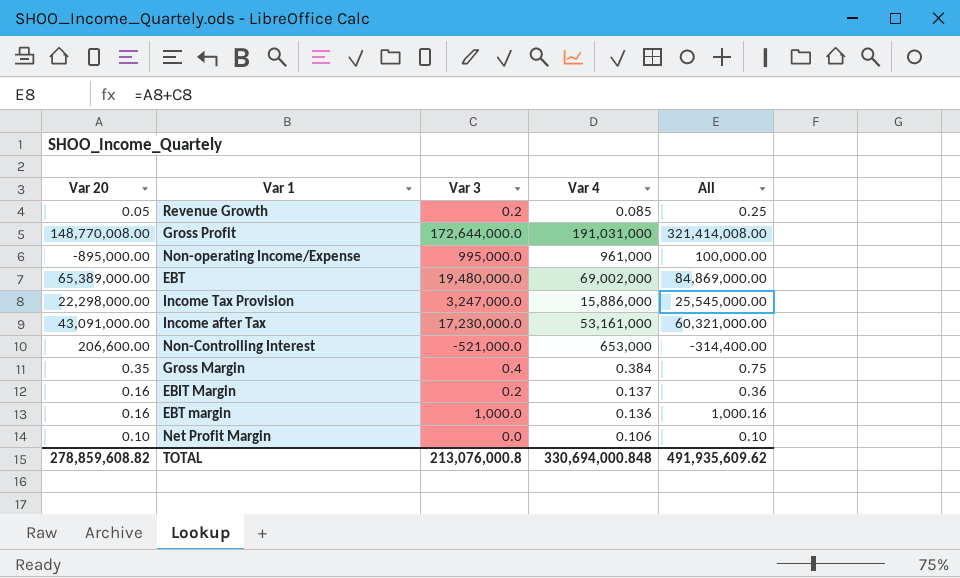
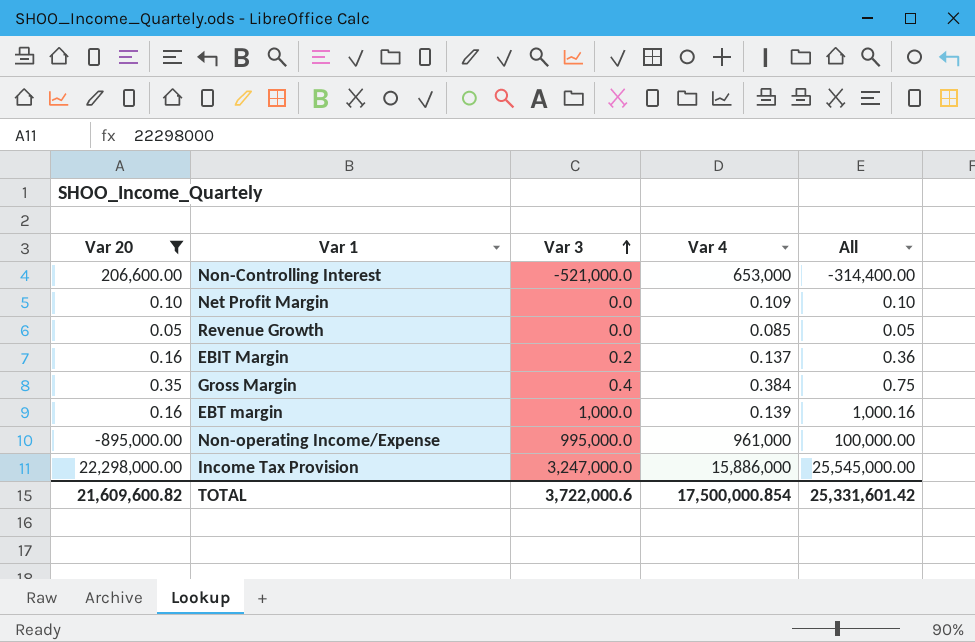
filter: none -> Var 20 <= 22,298,000.00
row order: none -> Var 3 ascending
Net Profit Margin | Var 4: 0.106 -> 0.109
Revenue Growth | Var 3: 0.2 -> 0.0
Revenue Growth | All: 0.25 -> 0.05
EBT margin | Var 4: 0.136 -> 0.139
TOTAL | Var 20: 278,859,608.82 -> 21,609,600.82
TOTAL | Var 3: 213,076,000.8 -> 3,722,000.6
TOTAL | Var 4: 330,694,000.848 -> 17,500,000.854
TOTAL | All: 491,935,609.62 -> 25,331,601.42

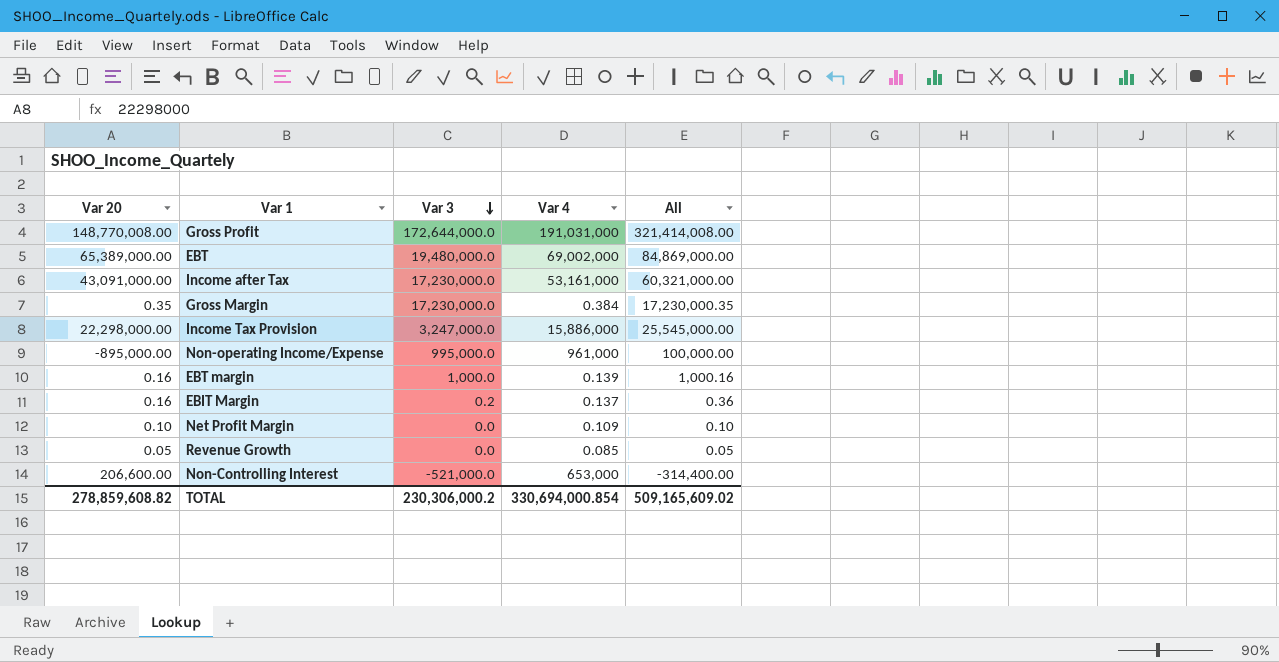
filter: Var 20 <= 22,298,000.00 -> none
row order: Var 3 ascending -> Var 3 descending
Gross Margin | Var 3: 0.4 -> 17,230,000.0
Gross Margin | All: 0.75 -> 17,230,000.35
TOTAL | Var 20: 21,609,600.82 -> 278,859,608.82
TOTAL | Var 3: 3,722,000.6 -> 230,306,000.2
TOTAL | Var 4: 17,500,000.854 -> 330,694,000.854
TOTAL | All: 25,331,601.42 -> 509,165,609.02

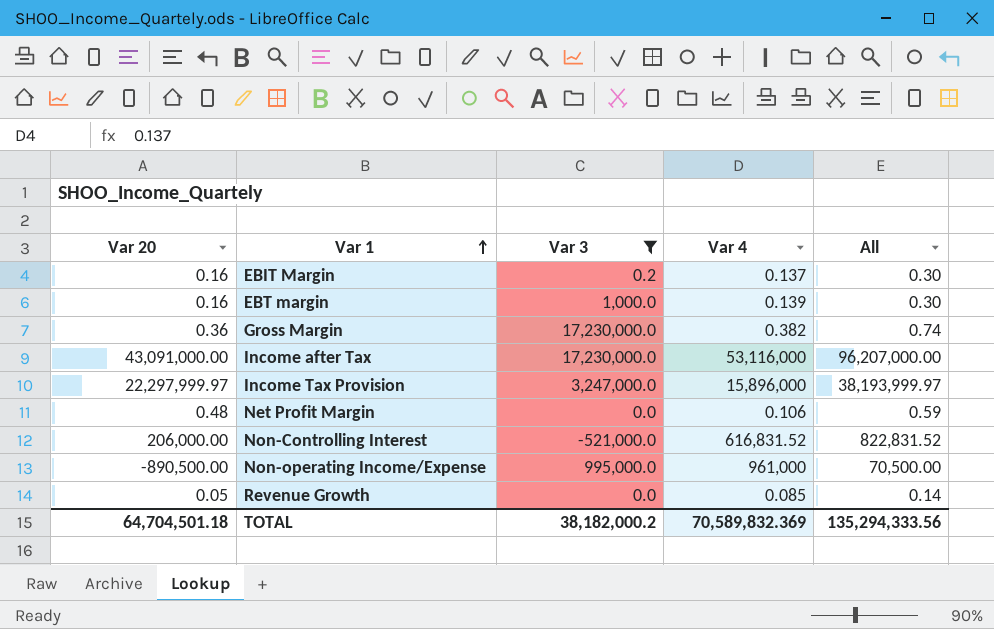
filter: none -> Var 3 <= 17,230,000.0
row order: Var 3 descending -> Var 1 ascending
column All | formula: [Var 20] + [Var 3] -> [Var 20] + [Var 4]
Gross Margin | Var 20: 0.35 -> 0.36
Gross Margin | Var 4: 0.384 -> 0.382
Income after Tax | Var 4: 53,161,000 -> 53,116,000
Income Tax Provision | Var 20: 22,298,000.00 -> 22,297,999.97
Income Tax Provision | Var 4: 15,886,000 -> 15,896,000
Net Profit Margin | Var 20: 0.10 -> 0.48
Net Profit Margin | Var 4: 0.109 -> 0.106
Non-Controlling Interest | Var 20: 206,600.00 -> 206,000.00
Non-Controlling Interest | Var 4: 653,000 -> 616,831.52
Non-operating Income/Expense | Var 20: -895,000.00 -> -890,500.00
TOTAL | Var 20: 278,859,608.82 -> 64,704,501.18
TOTAL | Var 3: 230,306,000.2 -> 38,182,000.2
TOTAL | Var 4: 330,694,000.854 -> 70,589,832.369
TOTAL | All: 509,165,609.02 -> 135,294,333.56

